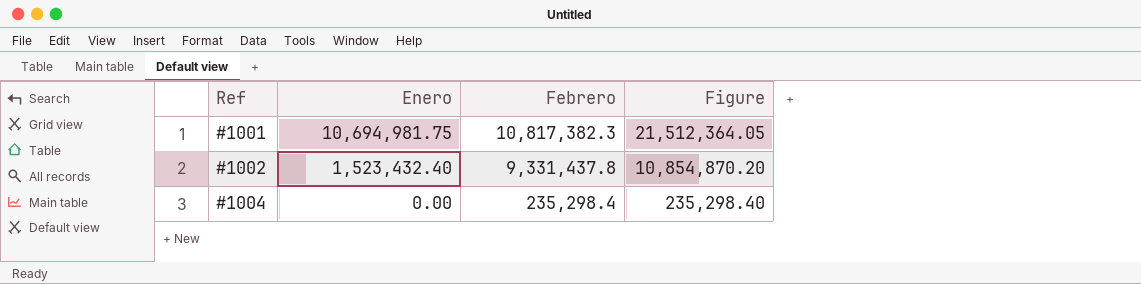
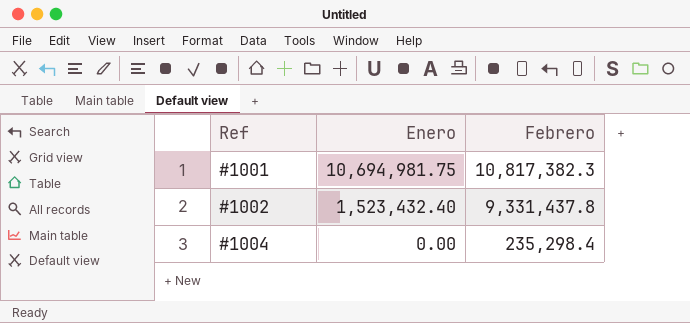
column Figure | formula: [Enero] + [Febrero] -> none

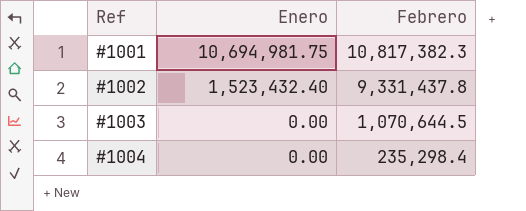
row #1003: none -> 0.00 | 1,070,644.5

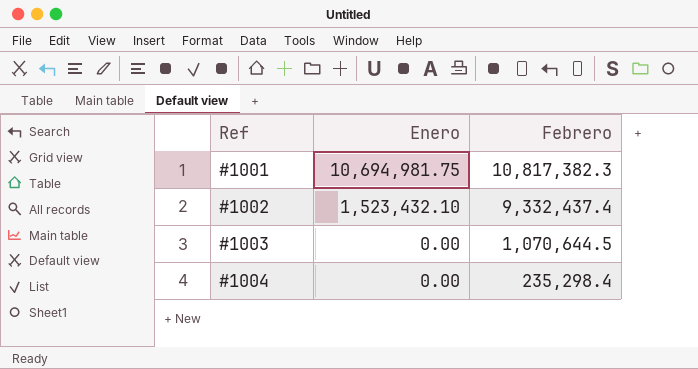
#1002 | Enero: 1,523,432.40 -> 1,523,432.10
#1002 | Febrero: 9,331,437.8 -> 9,332,437.4

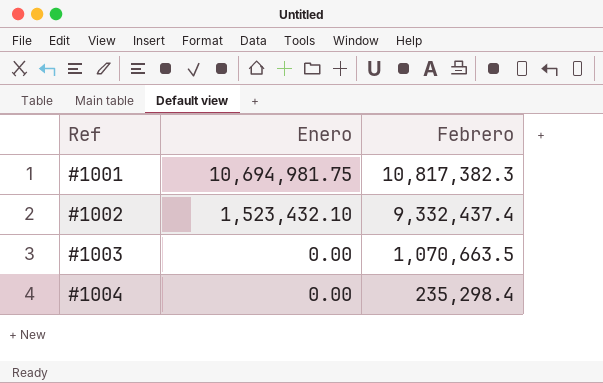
#1003 | Febrero: 1,070,644.5 -> 1,070,663.5

